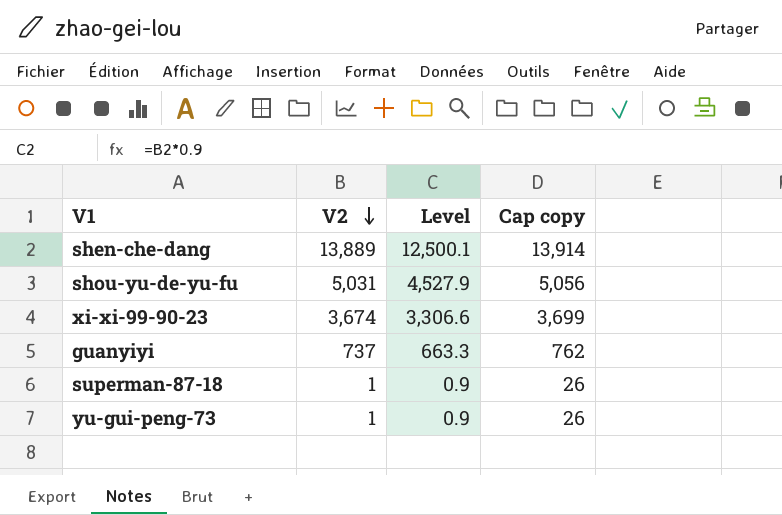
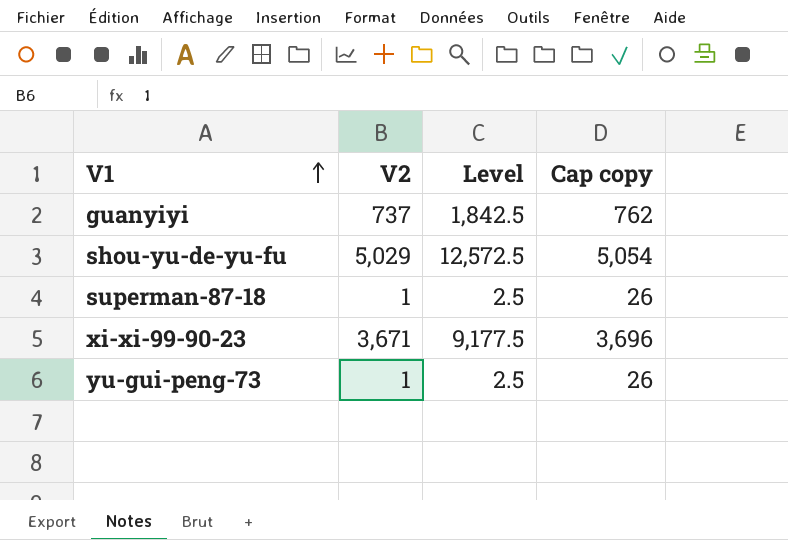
row order: V2 descending -> V1 ascending
column Level | formula: [V2] * 0.9 -> [V2] * 2.5
row shen-che-dang: 13,889 | 12,500.1 | 13,914 -> none
shou-yu-de-yu-fu | V2: 5,031 -> 5,029
shou-yu-de-yu-fu | Cap copy: 5,056 -> 5,054
xi-xi-99-90-23 | V2: 3,674 -> 3,671
xi-xi-99-90-23 | Cap copy: 3,699 -> 3,696

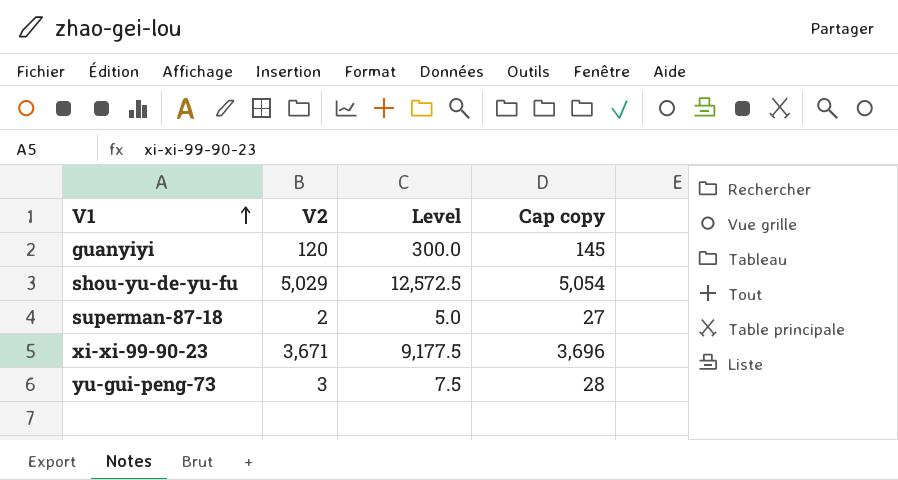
guanyiyi | V2: 737 -> 120
guanyiyi | Level: 1,842.5 -> 300.0
guanyiyi | Cap copy: 762 -> 145
superman-87-18 | V2: 1 -> 2
superman-87-18 | Level: 2.5 -> 5.0
superman-87-18 | Cap copy: 26 -> 27
yu-gui-peng-73 | V2: 1 -> 3
yu-gui-peng-73 | Level: 2.5 -> 7.5
yu-gui-peng-73 | Cap copy: 26 -> 28

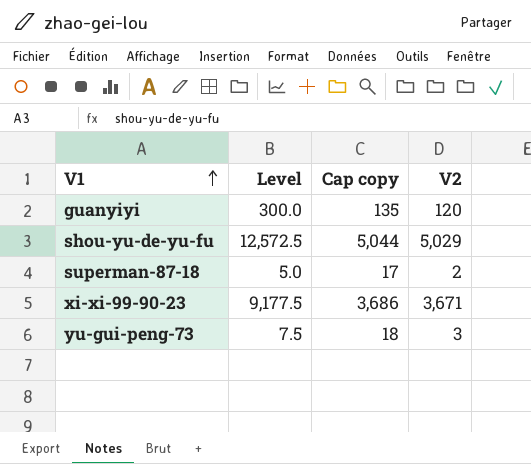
column Cap copy | formula: [V2] + 25 -> [V2] + 15
column V2 | position: 2 -> 4

